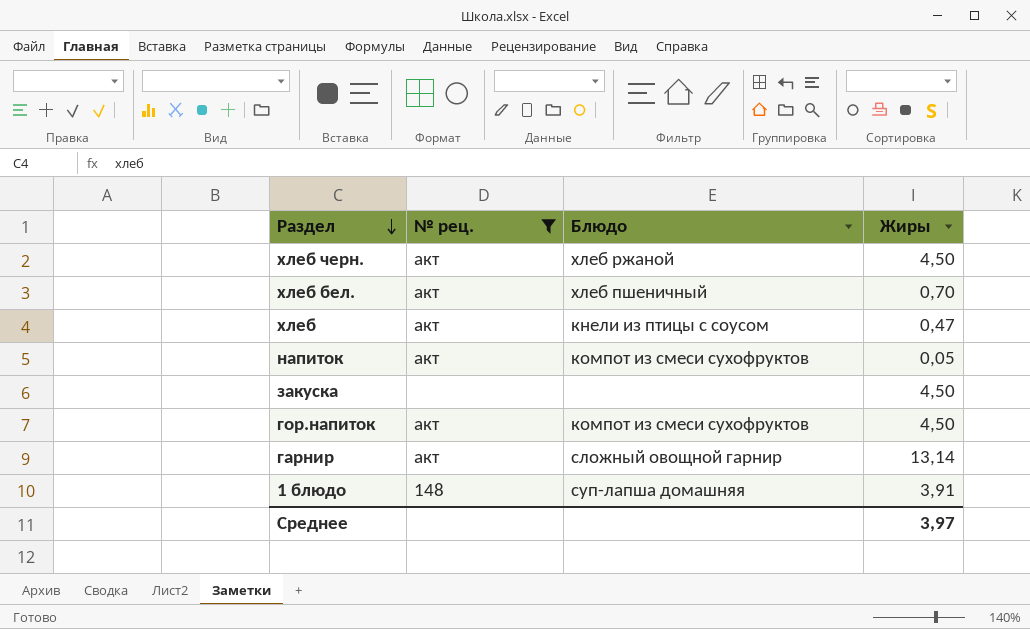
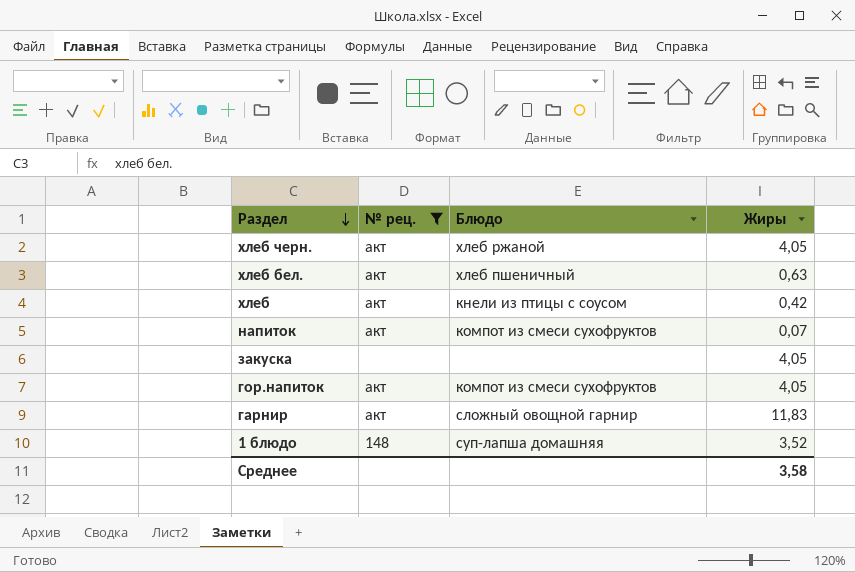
хлеб черн. | Жиры: 4,50 -> 4,05
хлеб бел. | Жиры: 0,70 -> 0,63
хлеб | Жиры: 0,47 -> 0,42
напиток | Жиры: 0,05 -> 0,07
закуска | Жиры: 4,50 -> 4,05
гор.напиток | Жиры: 4,50 -> 4,05
гарнир | Жиры: 13,14 -> 11,83
1 блюдо | Жиры: 3,91 -> 3,52
Среднее | Жиры: 3,97 -> 3,58

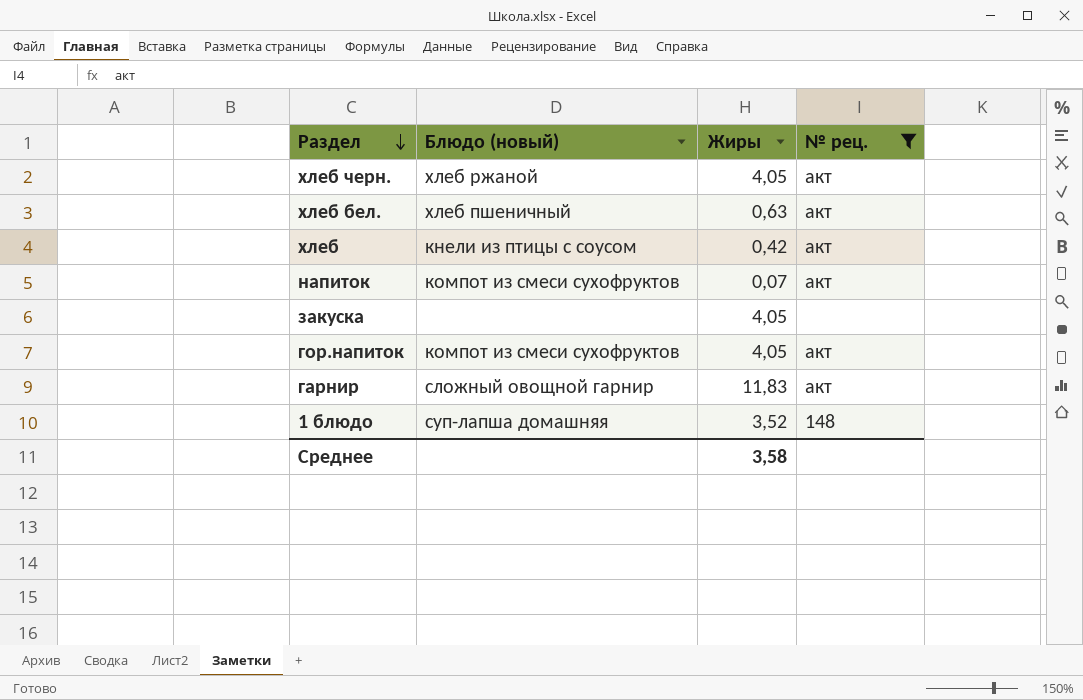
column name: Блюдо -> Блюдо (новый)
column № рец. | position: 2 -> 4

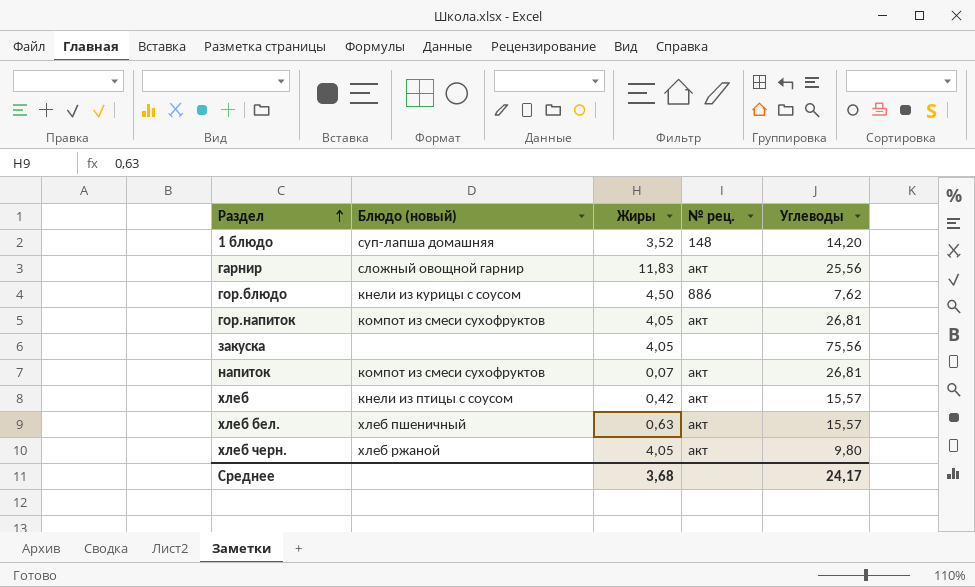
filter: № рец. != 886 -> none
row order: Раздел descending -> Раздел ascending
column Углеводы | position: none -> 5
Среднее | Жиры: 3,58 -> 3,68

